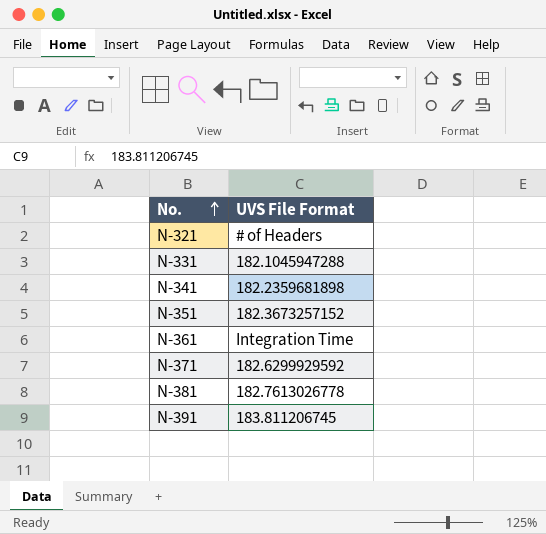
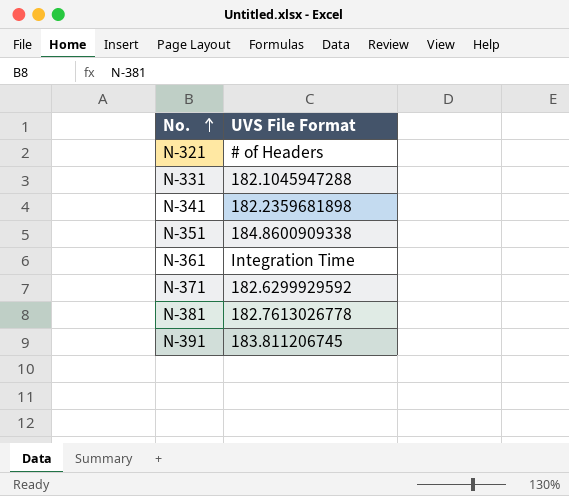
N-351 | UVS File Format: 182.3673257152 -> 184.8600909338

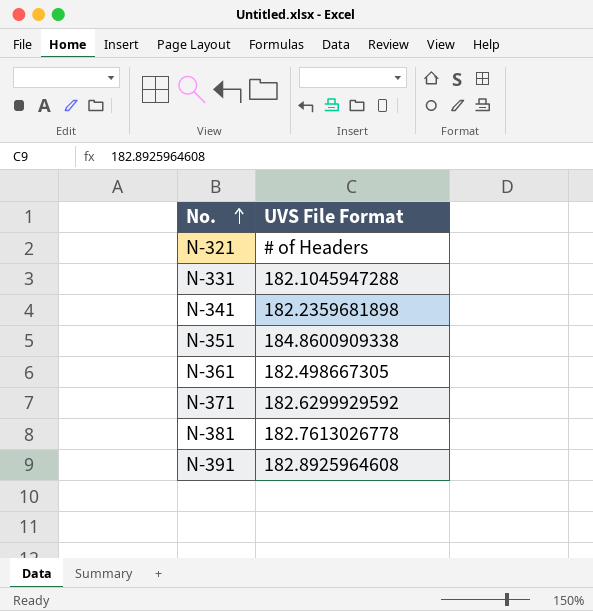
N-361 | UVS File Format: Integration Time -> 182.498667305
N-391 | UVS File Format: 183.811206745 -> 182.8925964608

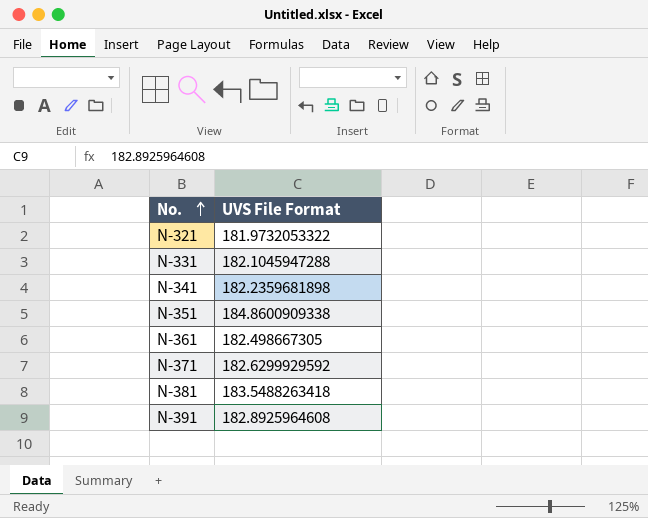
N-321 | UVS File Format: # of Headers -> 181.9732053322
N-381 | UVS File Format: 182.7613026778 -> 183.5488263418

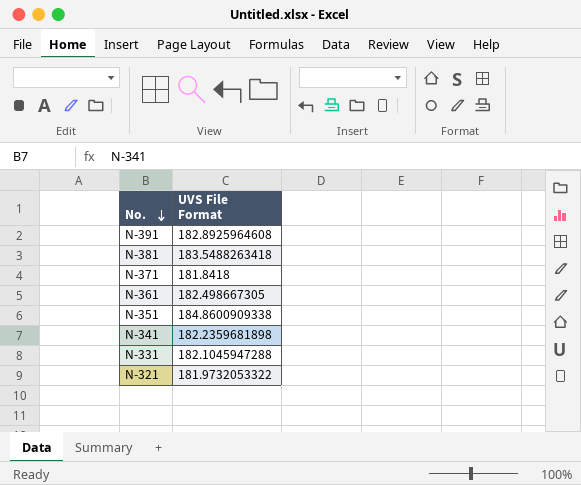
row order: No. ascending -> No. descending
N-371 | UVS File Format: 182.6299929592 -> 181.8418

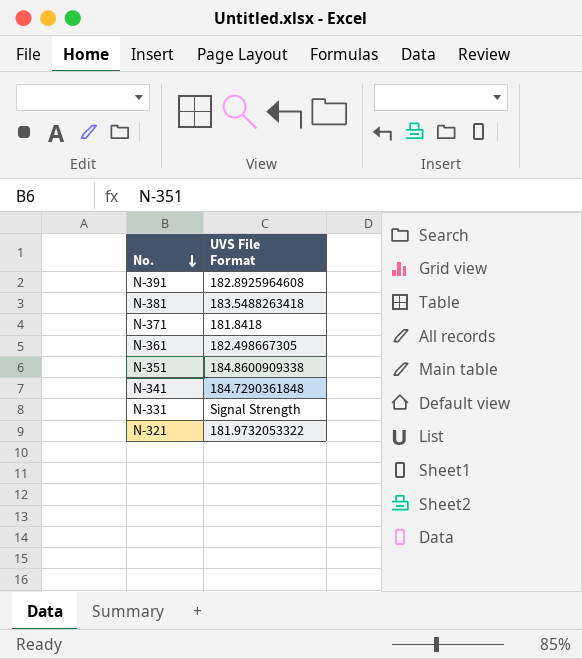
N-341 | UVS File Format: 182.2359681898 -> 184.7290361848
N-331 | UVS File Format: 182.1045947288 -> Signal Strength

